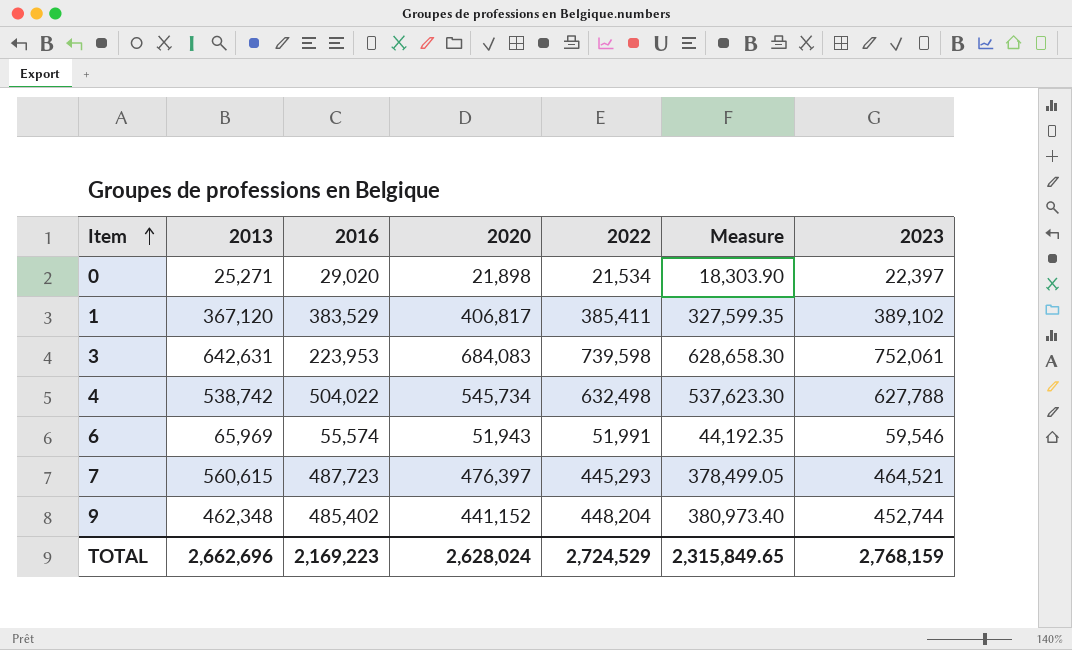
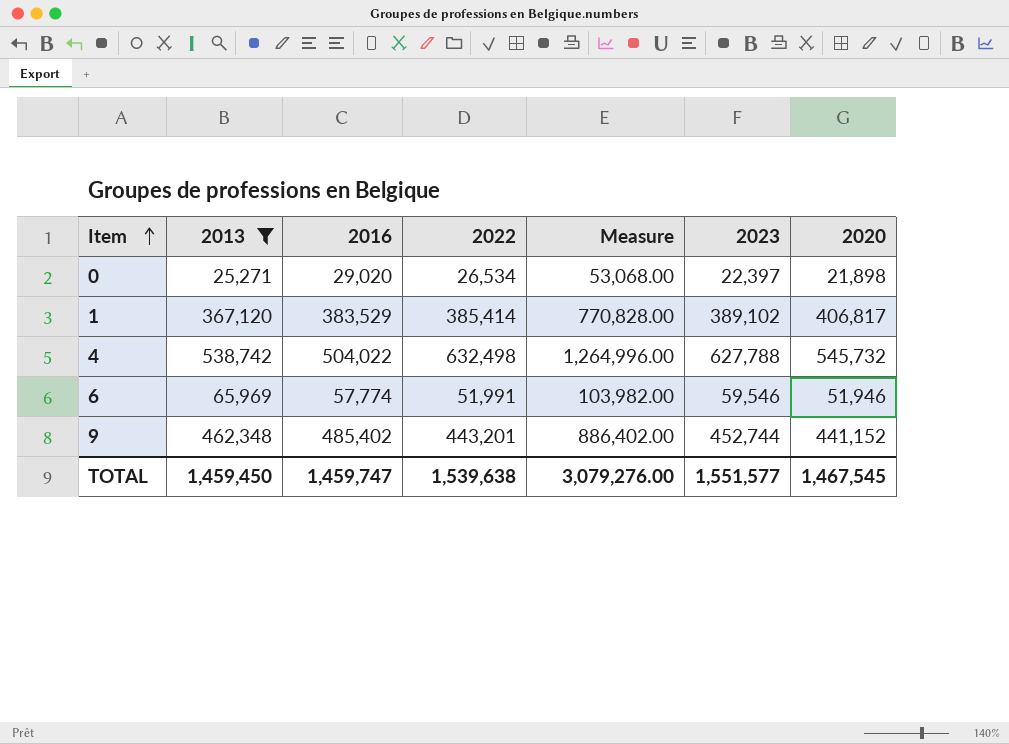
filter: none -> 2013 <= 538,742
column Measure | formula: [2022] * 0.85 -> [2022] * 2
column 2020 | position: 4 -> 7
0 | 2022: 21,534 -> 26,534
1 | 2022: 385,411 -> 385,414
4 | 2020: 545,734 -> 545,732
6 | 2016: 55,574 -> 57,774
6 | 2020: 51,943 -> 51,946
9 | 2022: 448,204 -> 443,201
TOTAL | 2013: 2,662,696 -> 1,459,450
TOTAL | 2016: 2,169,223 -> 1,459,747
TOTAL | 2022: 2,724,529 -> 1,539,638
TOTAL | Measure: 2,315,849.65 -> 3,079,276.00
TOTAL | 2023: 2,768,159 -> 1,551,577
TOTAL | 2020: 2,628,024 -> 1,467,545

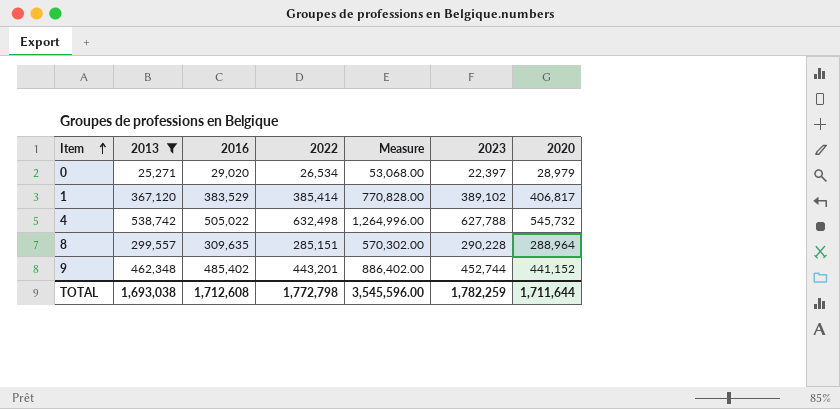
row 6: 65,969 | 57,774 | 51,991 | 103,982.00 | 59,546 | 51,946 -> none
0 | 2020: 21,898 -> 28,979
4 | 2016: 504,022 -> 505,022
row 8: none -> 299,557 | 309,635 | 285,151 | 570,302.00 | 290,228 | 288,964
TOTAL | 2013: 1,459,450 -> 1,693,038
TOTAL | 2016: 1,459,747 -> 1,712,608
TOTAL | 2022: 1,539,638 -> 1,772,798
TOTAL | Measure: 3,079,276.00 -> 3,545,596.00
TOTAL | 2023: 1,551,577 -> 1,782,259
TOTAL | 2020: 1,467,545 -> 1,711,644

